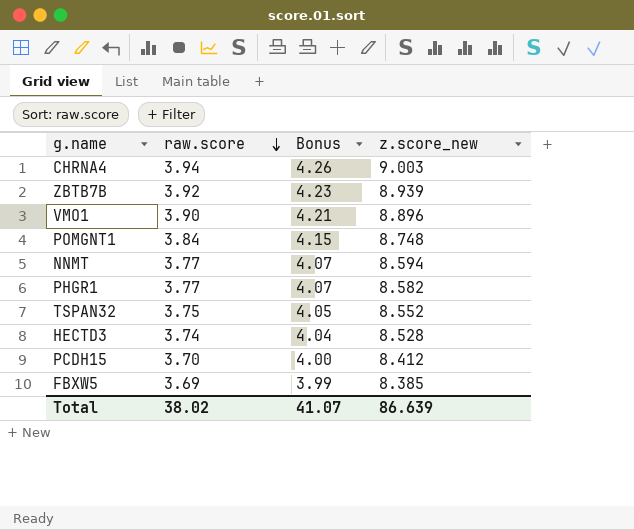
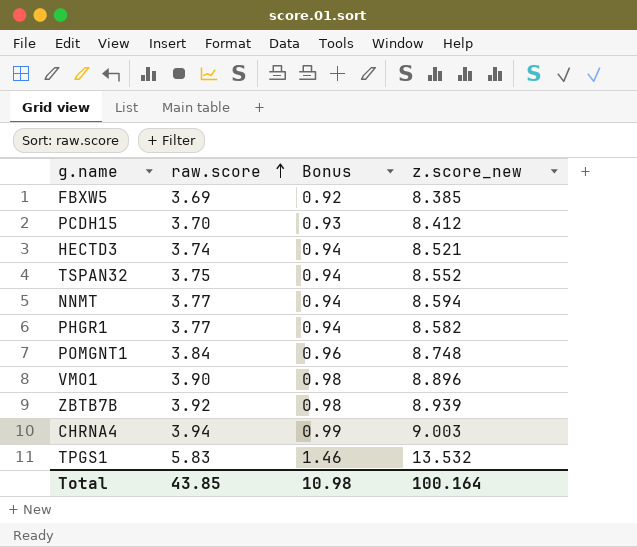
row order: raw.score descending -> raw.score ascending
column Bonus | formula: [raw.score] * 1.08 -> [raw.score] * 0.25
HECTD3 | z.score_new: 8.528 -> 8.521
row TPGS1: none -> 5.83 | 1.46 | 13.532
Total | raw.score: 38.02 -> 43.85
Total | Bonus: 41.07 -> 10.98
Total | z.score_new: 86.639 -> 100.164

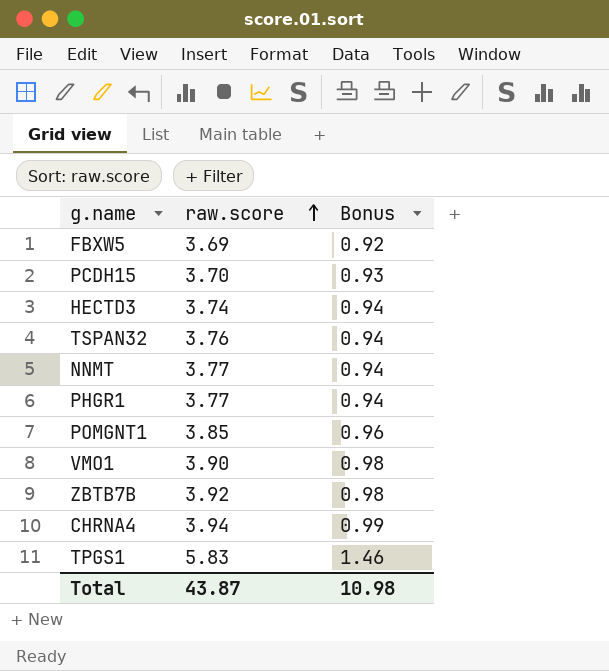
column z.score_new | position: 4 -> none
TSPAN32 | raw.score: 3.75 -> 3.76
POMGNT1 | raw.score: 3.84 -> 3.85
Total | raw.score: 43.85 -> 43.87

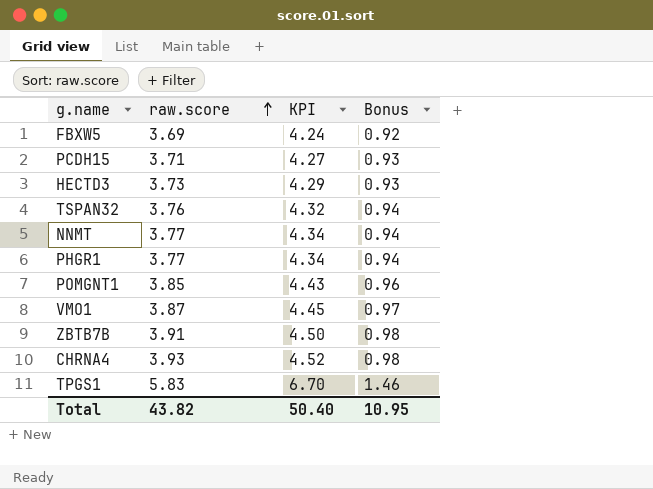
column KPI | formula: none -> [raw.score] * 1.15
PCDH15 | raw.score: 3.70 -> 3.71
HECTD3 | raw.score: 3.74 -> 3.73
HECTD3 | Bonus: 0.94 -> 0.93
VMO1 | raw.score: 3.90 -> 3.87
VMO1 | Bonus: 0.98 -> 0.97
ZBTB7B | raw.score: 3.92 -> 3.91
CHRNA4 | raw.score: 3.94 -> 3.93
CHRNA4 | Bonus: 0.99 -> 0.98
Total | raw.score: 43.87 -> 43.82
Total | Bonus: 10.98 -> 10.95

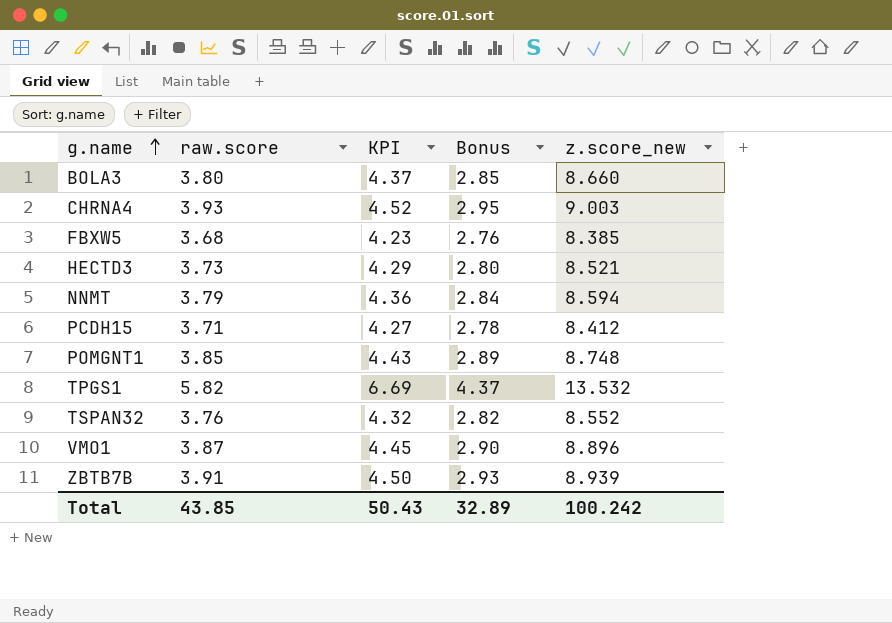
row order: raw.score ascending -> g.name ascending
column Bonus | formula: [raw.score] * 0.25 -> [raw.score] * 0.75
column z.score_new | position: none -> 5
row PHGR1: 3.77 | 4.34 | 0.94 -> none
row BOLA3: none -> 3.80 | 4.37 | 2.85 | 8.660
FBXW5 | raw.score: 3.69 -> 3.68
FBXW5 | KPI: 4.24 -> 4.23
NNMT | raw.score: 3.77 -> 3.79
NNMT | KPI: 4.34 -> 4.36
TPGS1 | raw.score: 5.83 -> 5.82
TPGS1 | KPI: 6.70 -> 6.69
Total | raw.score: 43.82 -> 43.85
Total | KPI: 50.40 -> 50.43
Total | Bonus: 10.95 -> 32.89

